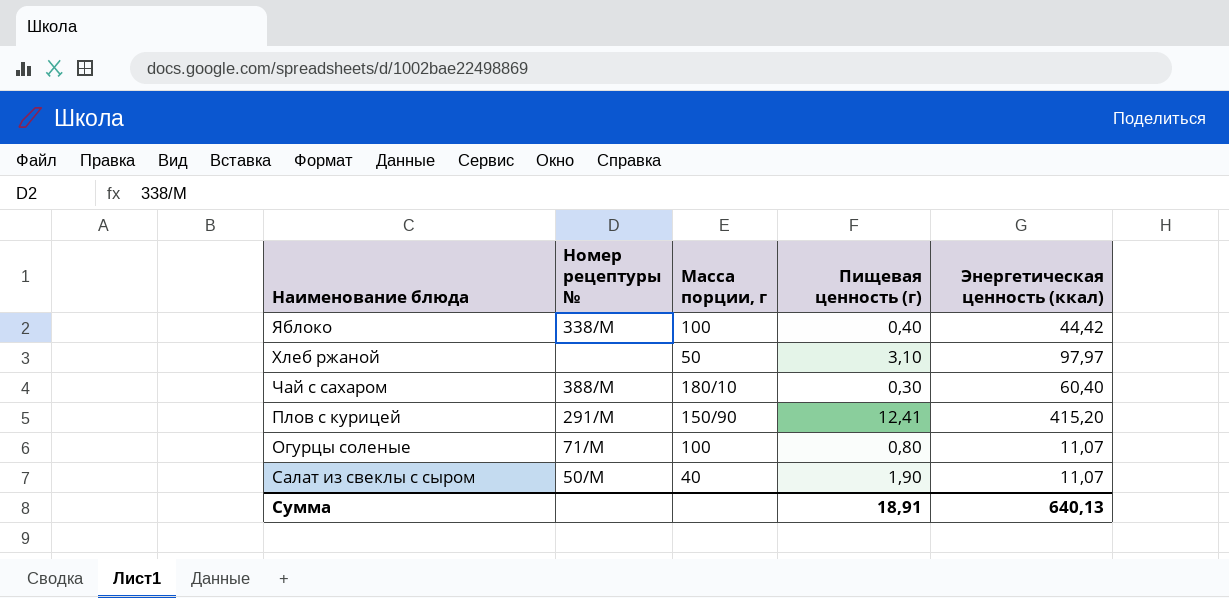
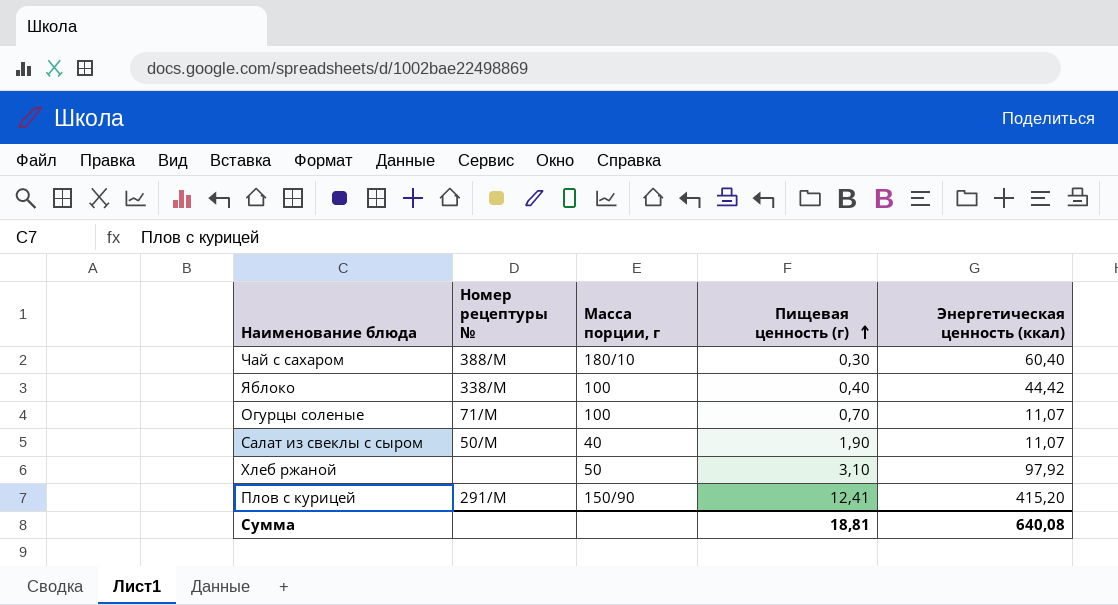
row order: none -> Пищевая ценность (г) ascending
Огурцы соленые | Пищевая ценность (г): 0,80 -> 0,70
Хлеб ржаной | Энергетическая ценность (ккал): 97,97 -> 97,92
Сумма | Пищевая ценность (г): 18,91 -> 18,81
Сумма | Энергетическая ценность (ккал): 640,13 -> 640,08

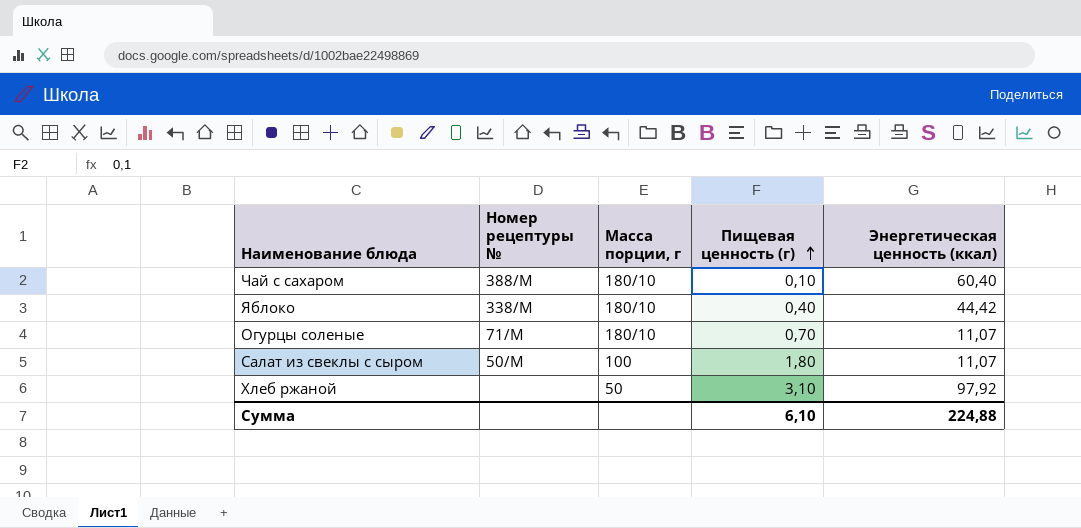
row Плов с курицей: 291/М | 150/90 | 12,41 | 415,20 -> none
Чай с сахаром | Пищевая ценность (г): 0,30 -> 0,10
Яблоко | Масса порции, г: 100 -> 180/10
Огурцы соленые | Масса порции, г: 100 -> 180/10
Салат из свеклы с сыром | Масса порции, г: 40 -> 100
Салат из свеклы с сыром | Пищевая ценность (г): 1,90 -> 1,80
Сумма | Пищевая ценность (г): 18,81 -> 6,10
Сумма | Энергетическая ценность (ккал): 640,08 -> 224,88

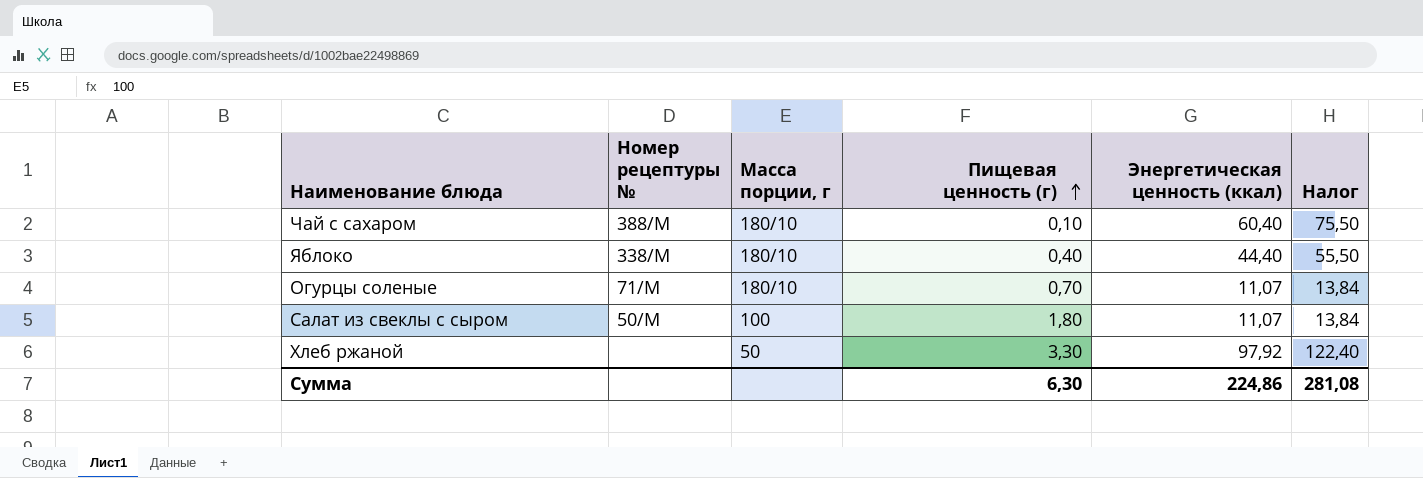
column Налог | formula: none -> [Энергетическая ценность (ккал)] * 1,25
Яблоко | Энергетическая ценность (ккал): 44,42 -> 44,40
Хлеб ржаной | Пищевая ценность (г): 3,10 -> 3,30
Сумма | Пищевая ценность (г): 6,10 -> 6,30
Сумма | Энергетическая ценность (ккал): 224,88 -> 224,86

